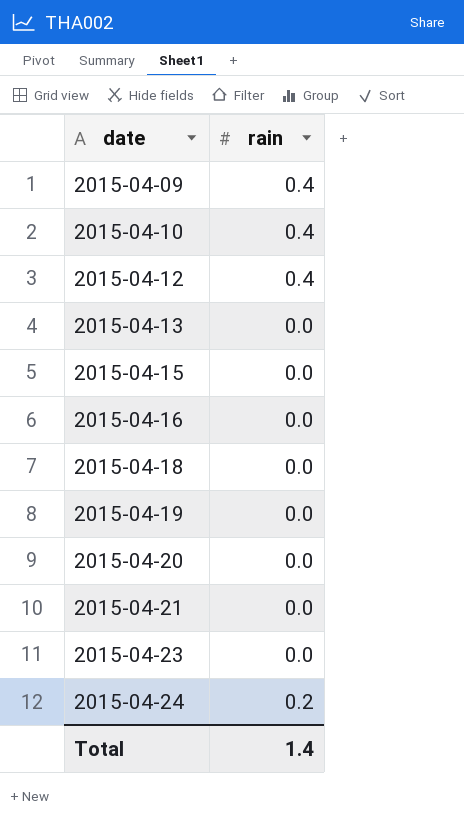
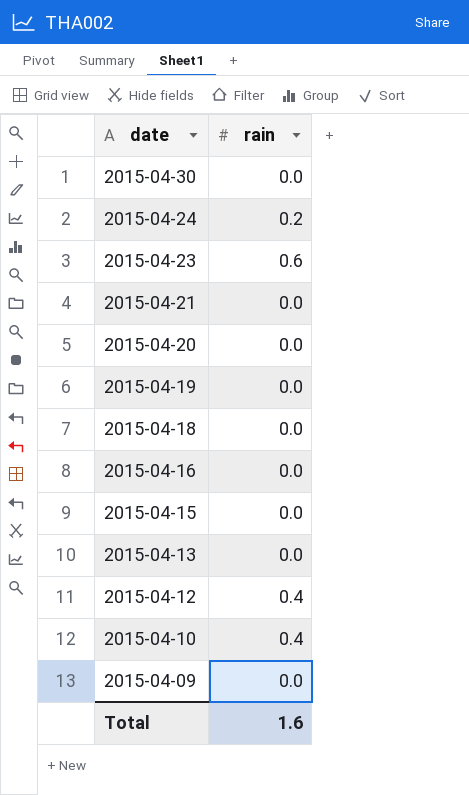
row order: date ascending -> date descending
row 2015-04-30: none -> 0.0
2015-04-23 | rain: 0.0 -> 0.6
2015-04-09 | rain: 0.4 -> 0.0
Total | rain: 1.4 -> 1.6

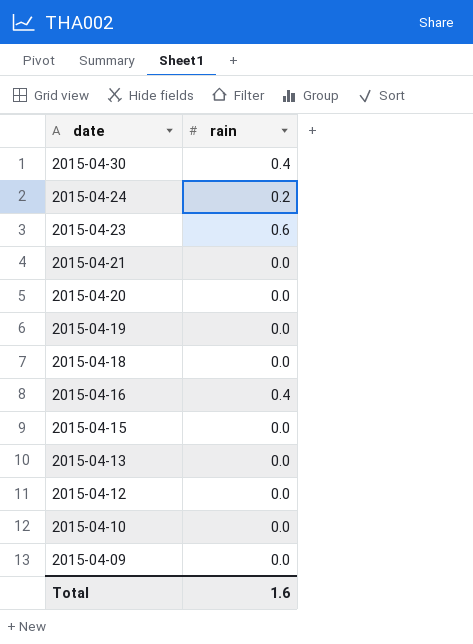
2015-04-30 | rain: 0.0 -> 0.4
2015-04-16 | rain: 0.0 -> 0.4
2015-04-12 | rain: 0.4 -> 0.0
2015-04-10 | rain: 0.4 -> 0.0

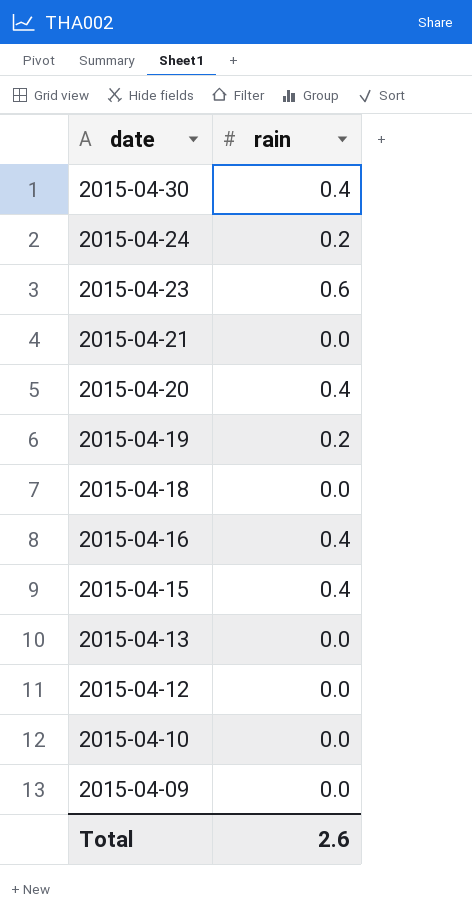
2015-04-20 | rain: 0.0 -> 0.4
2015-04-19 | rain: 0.0 -> 0.2
2015-04-15 | rain: 0.0 -> 0.4
Total | rain: 1.6 -> 2.6

